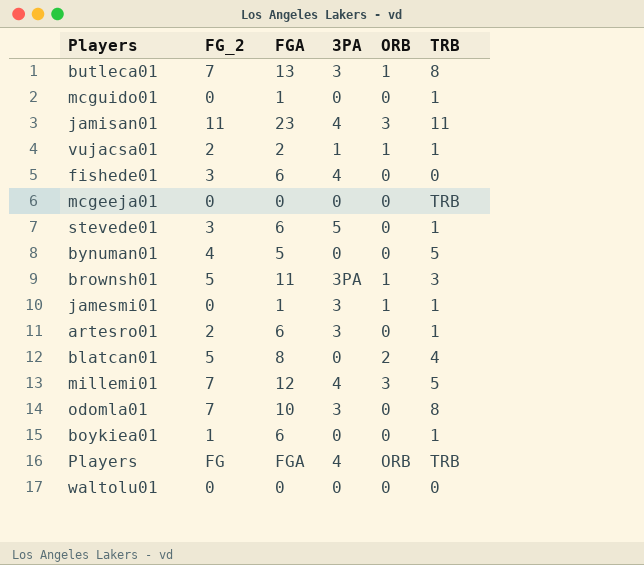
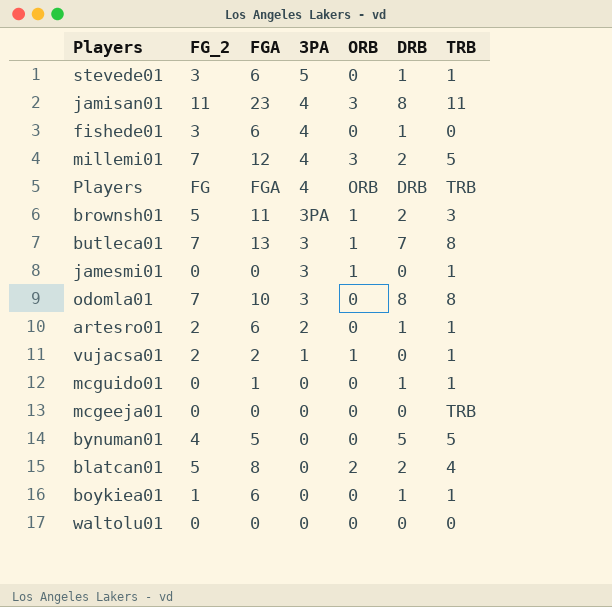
row order: none -> 3PA descending
column DRB | position: none -> 6
jamesmi01 | FGA: 1 -> 0
artesro01 | 3PA: 3 -> 2

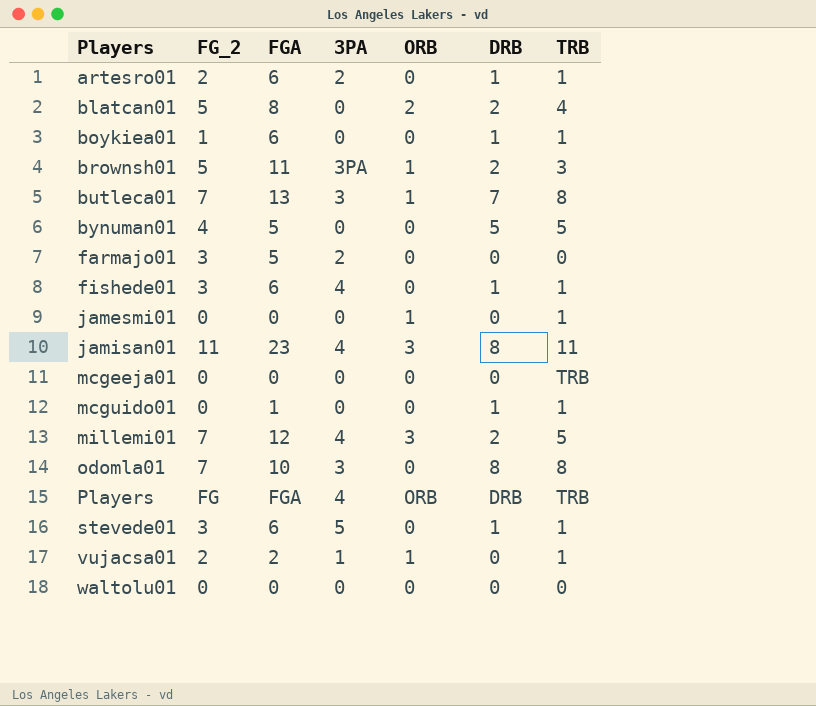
row order: 3PA descending -> Players ascending
row farmajo01: none -> 3 | 5 | 2 | 0 | 0 | 0
fishede01 | TRB: 0 -> 1
jamesmi01 | 3PA: 3 -> 0

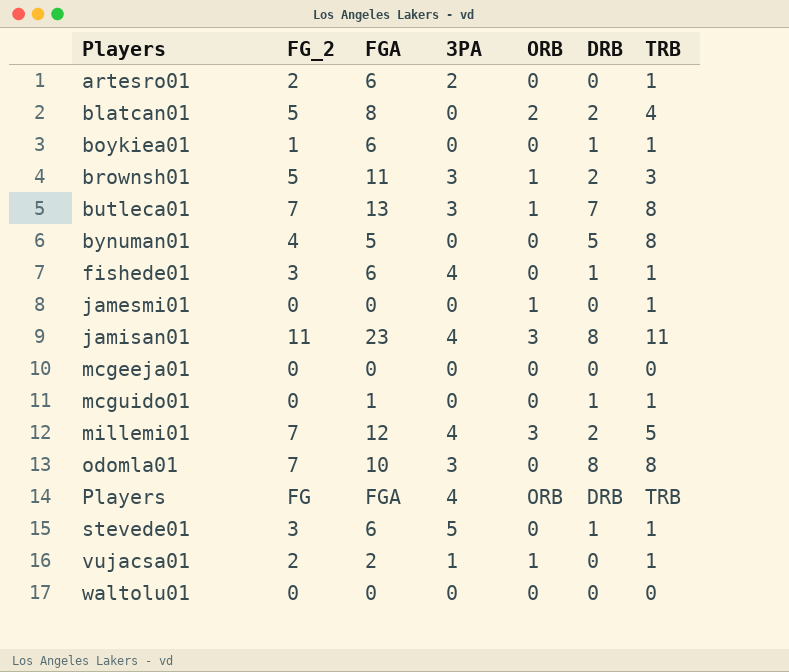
row farmajo01: 3 | 5 | 2 | 0 | 0 | 0 -> none
artesro01 | DRB: 1 -> 0
brownsh01 | 3PA: 3PA -> 3
bynuman01 | TRB: 5 -> 8
mcgeeja01 | TRB: TRB -> 0

